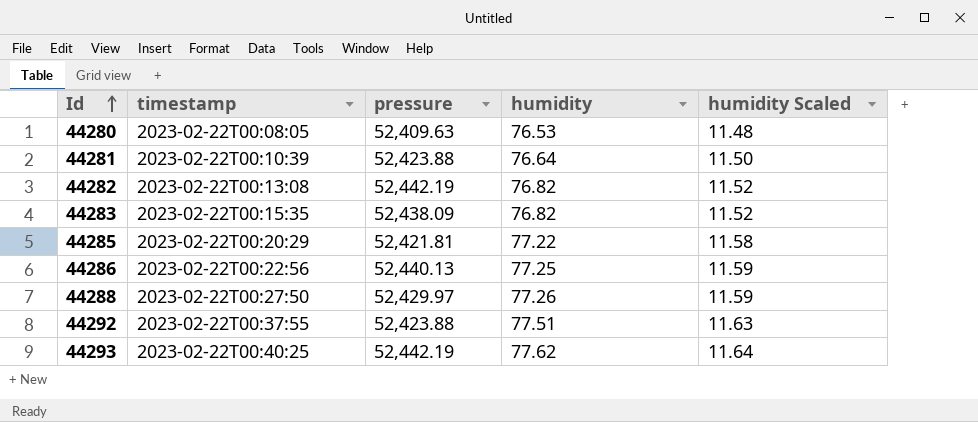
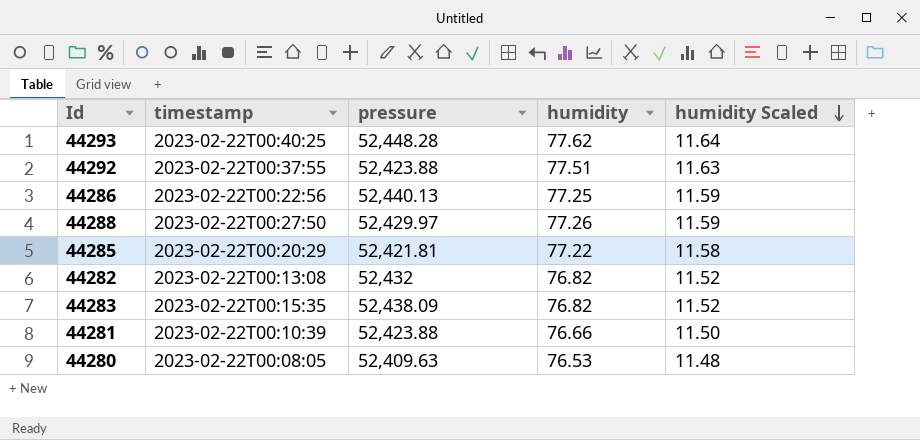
row order: Id ascending -> humidity Scaled descending
44293 | pressure: 52,442.19 -> 52,448.28
44282 | pressure: 52,442.19 -> 52,432
44281 | humidity: 76.64 -> 76.66

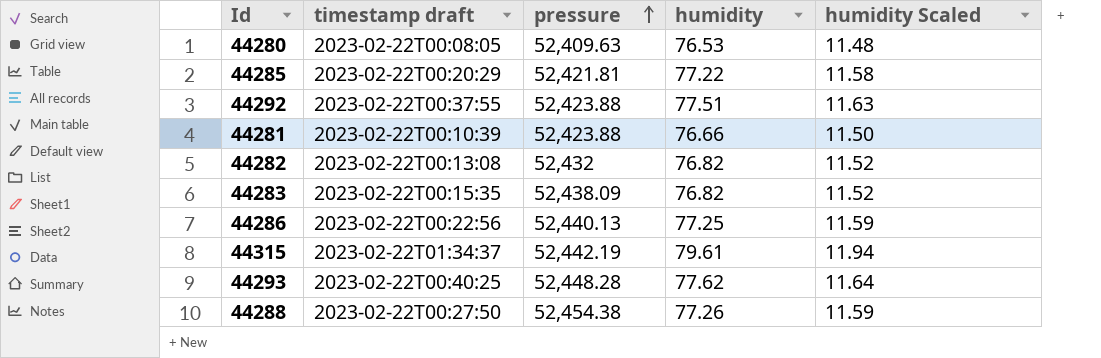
row order: humidity Scaled descending -> pressure ascending
column name: timestamp -> timestamp draft
row 44315: none -> 2023-02-22T01:34:37 | 52,442.19 | 79.61 | 11.94
44288 | pressure: 52,429.97 -> 52,454.38

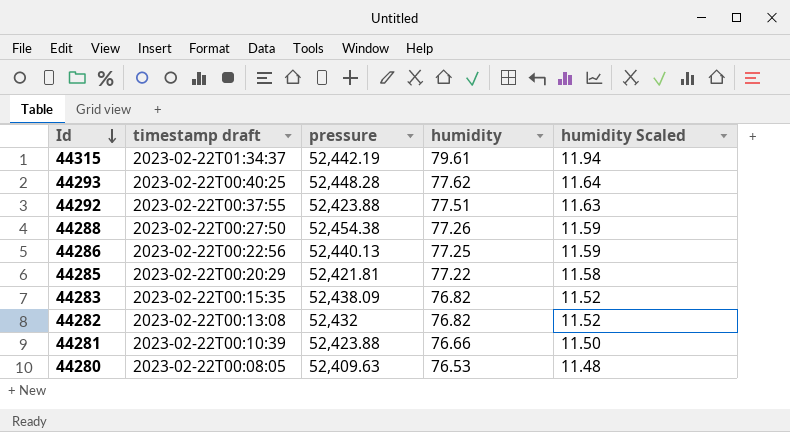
row order: pressure ascending -> Id descending

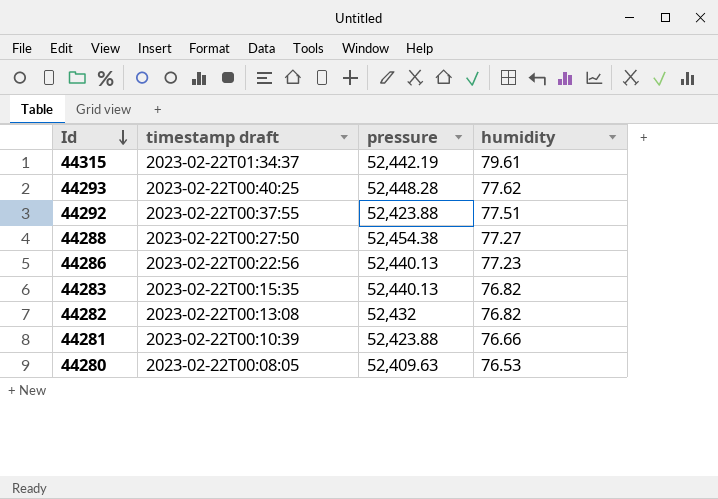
column humidity Scaled | formula: [humidity] * 0.15 -> none
row 44285: 2023-02-22T00:20:29 | 52,421.81 | 77.22 | 11.58 -> none
44288 | humidity: 77.26 -> 77.27
44286 | humidity: 77.25 -> 77.23
44283 | pressure: 52,438.09 -> 52,440.13

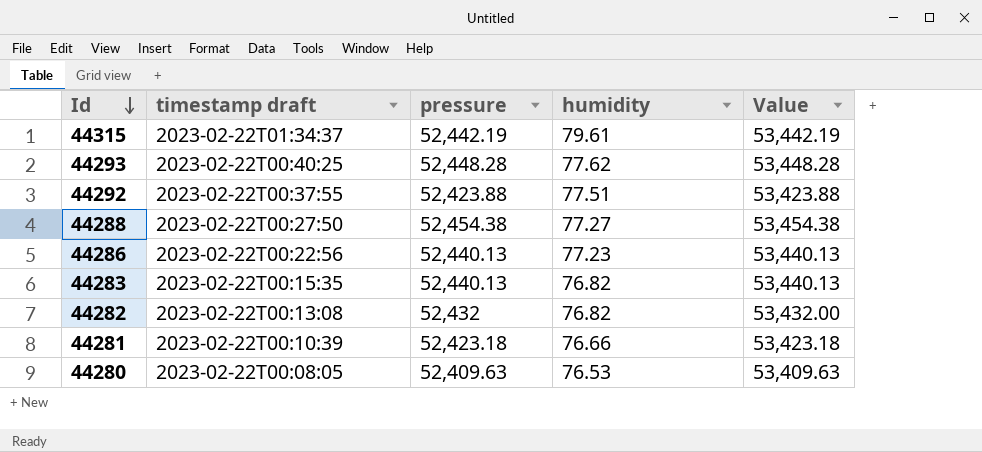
column Value | formula: none -> [pressure] + 1000
44281 | pressure: 52,423.88 -> 52,423.18

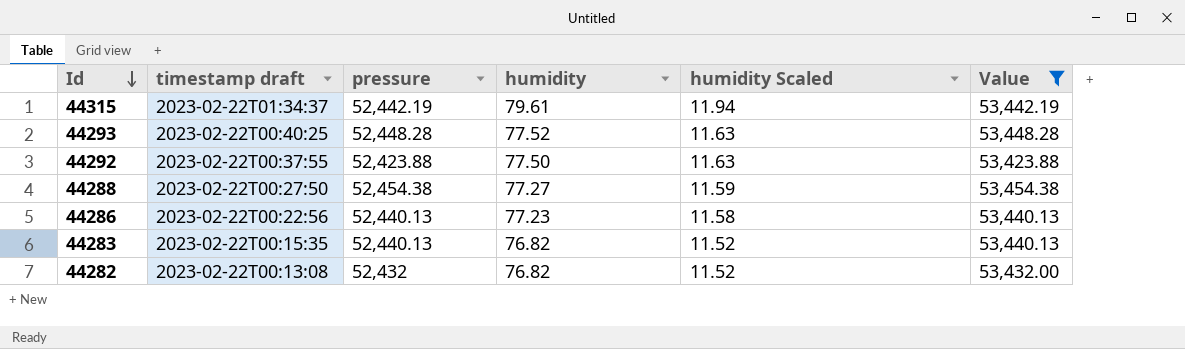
filter: none -> Value >= 53,423.88
column humidity Scaled | formula: none -> [humidity] * 0.15
44293 | humidity: 77.62 -> 77.52
44292 | humidity: 77.51 -> 77.50

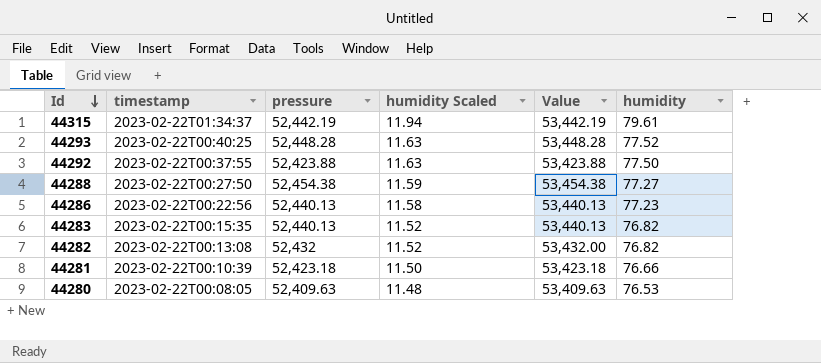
filter: Value >= 53,423.88 -> none
column name: timestamp draft -> timestamp
column humidity | position: 4 -> 6

